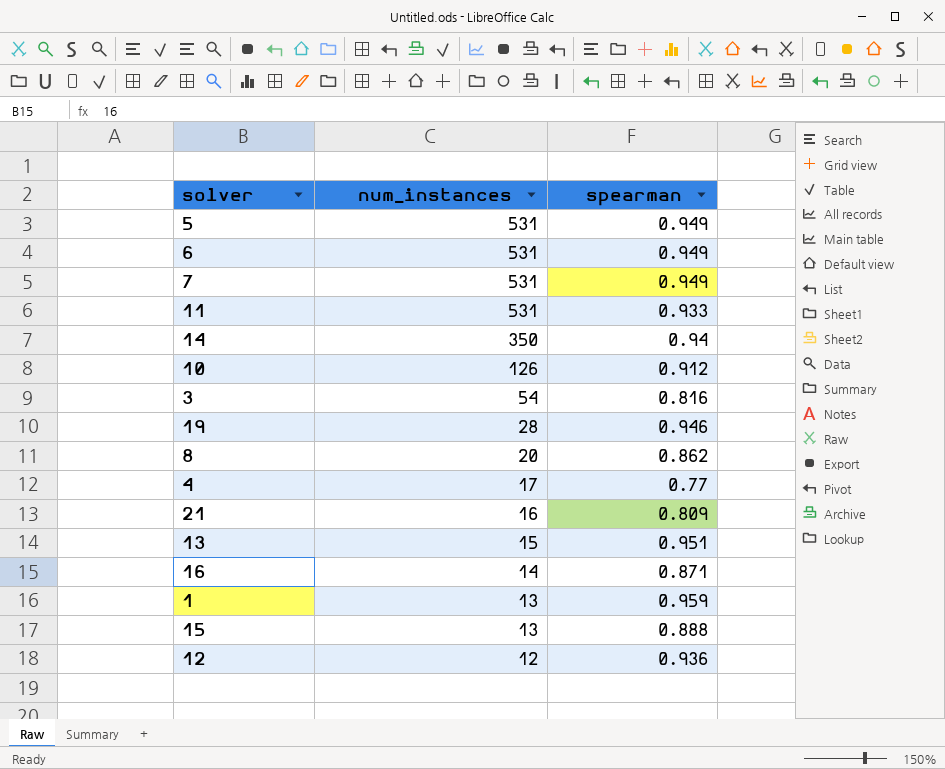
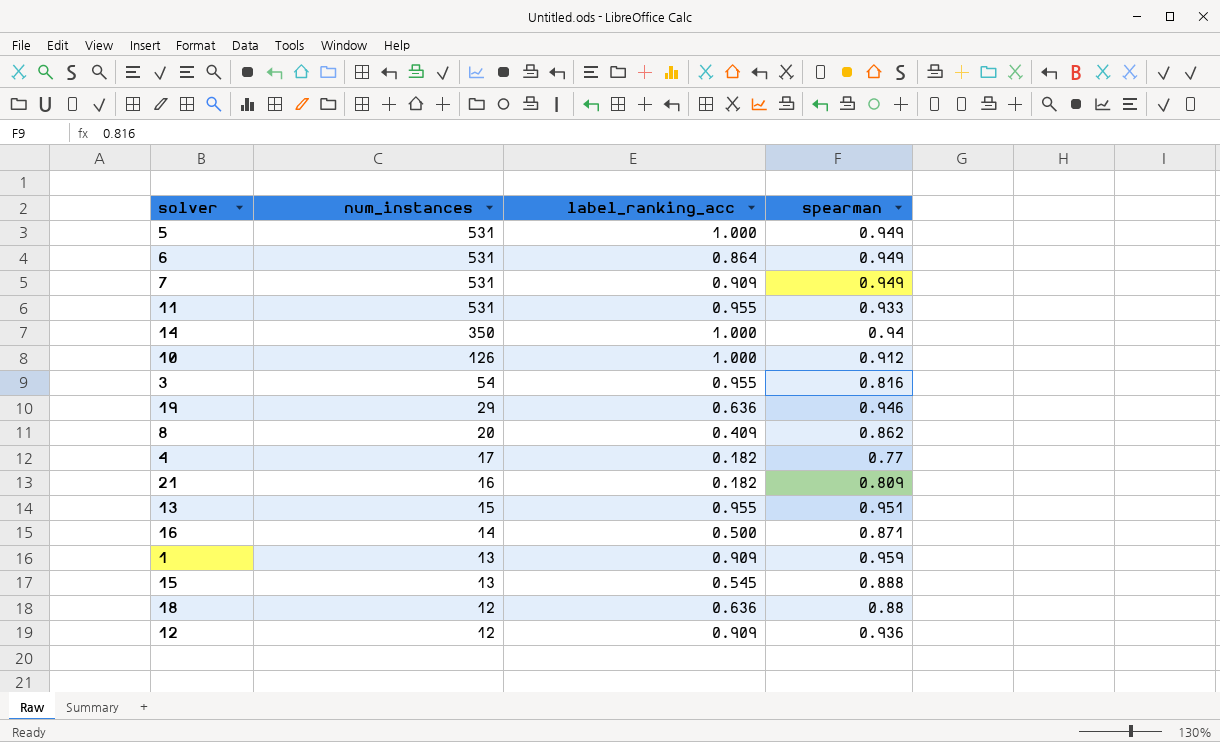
column label_ranking_acc | position: none -> 3
19 | num_instances: 28 -> 29
row 18: none -> 12 | 0.636 | 0.88

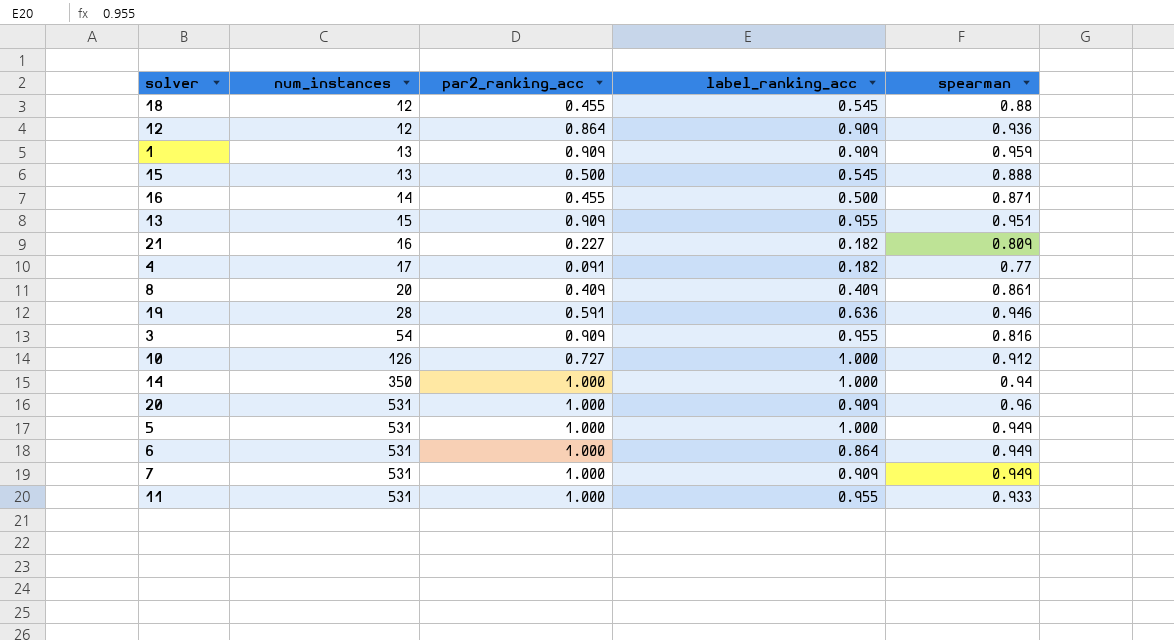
row order: num_instances descending -> num_instances ascending
column par2_ranking_acc | position: none -> 3
18 | label_ranking_acc: 0.636 -> 0.545
8 | spearman: 0.862 -> 0.861
19 | num_instances: 29 -> 28
row 20: none -> 531 | 1.000 | 0.909 | 0.96

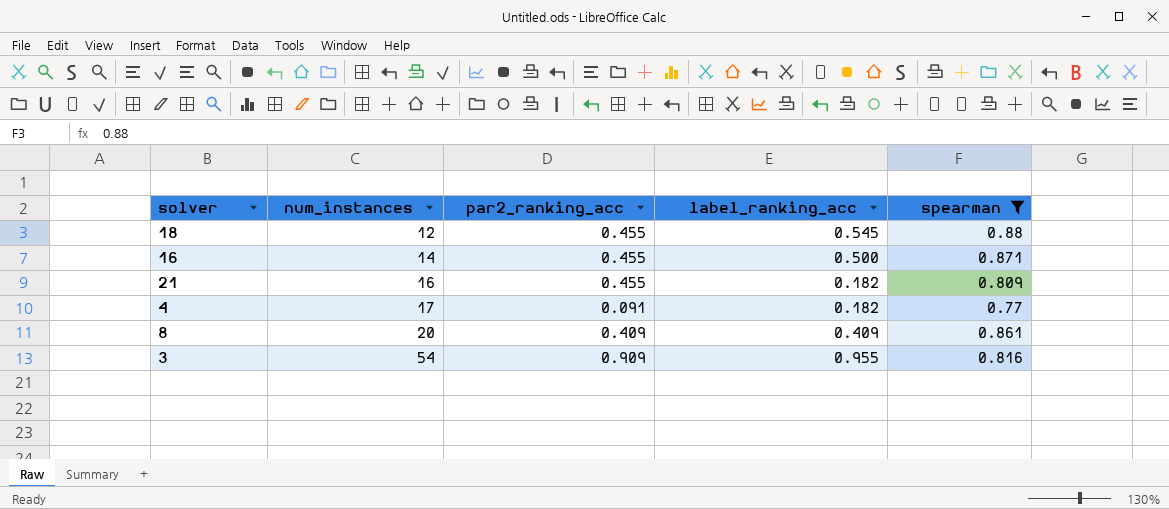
filter: none -> spearman <= 0.88
21 | par2_ranking_acc: 0.227 -> 0.455

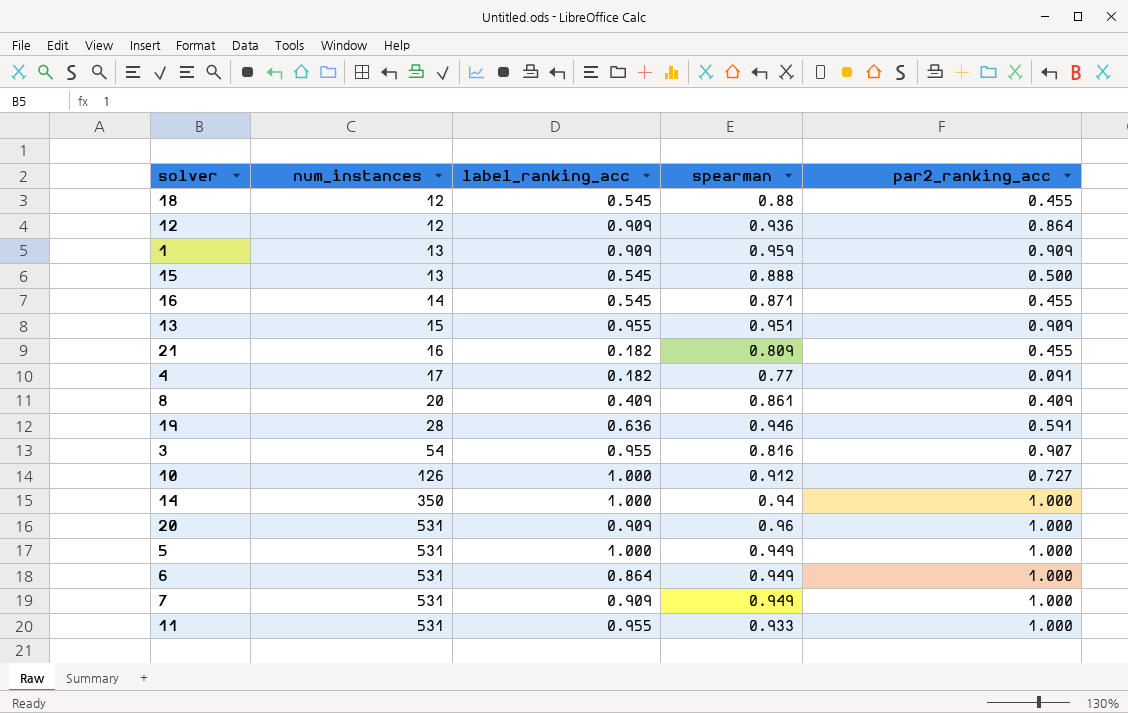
filter: spearman <= 0.88 -> none
column par2_ranking_acc | position: 3 -> 5
16 | label_ranking_acc: 0.500 -> 0.545
3 | par2_ranking_acc: 0.909 -> 0.907

